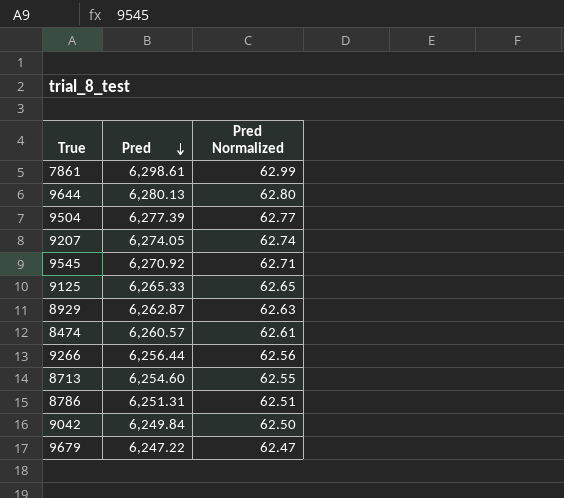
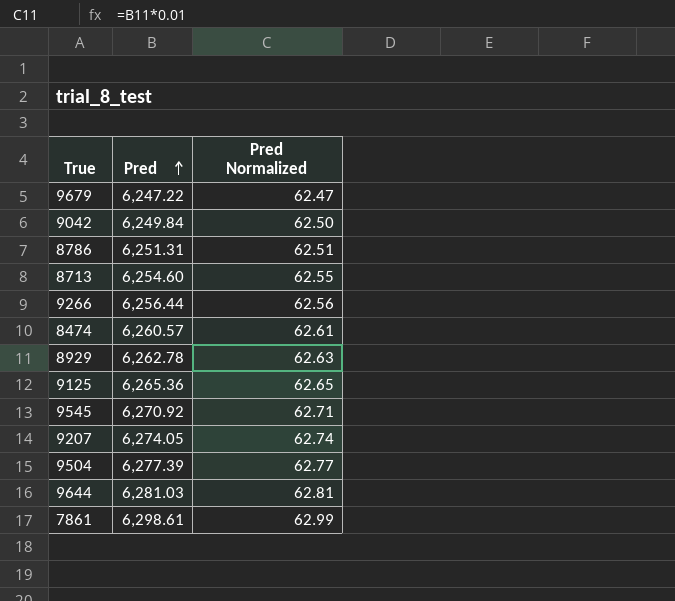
row order: Pred descending -> Pred ascending
8929 | Pred: 6,262.87 -> 6,262.78
9125 | Pred: 6,265.33 -> 6,265.36
9644 | Pred: 6,280.13 -> 6,281.03
9644 | Pred Normalized: 62.80 -> 62.81

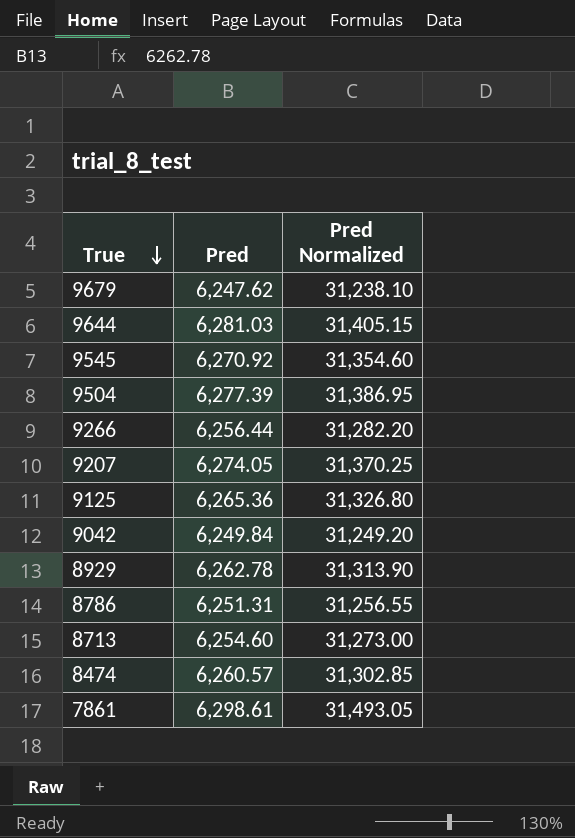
row order: Pred ascending -> True descending
column Pred Normalized | formula: [Pred] * 0.01 -> [Pred] * 5
9679 | Pred: 6,247.22 -> 6,247.62

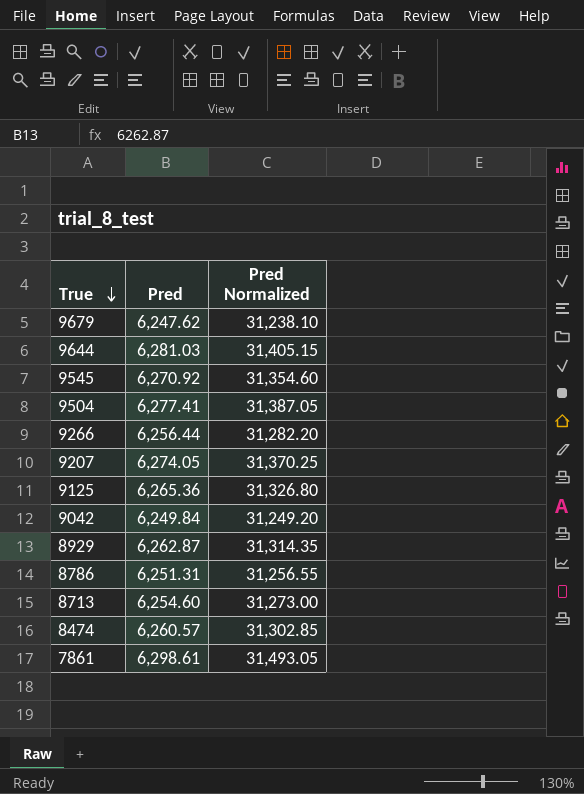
9504 | Pred: 6,277.39 -> 6,277.41
9504 | Pred Normalized: 31,386.95 -> 31,387.05
8929 | Pred: 6,262.78 -> 6,262.87
8929 | Pred Normalized: 31,313.90 -> 31,314.35

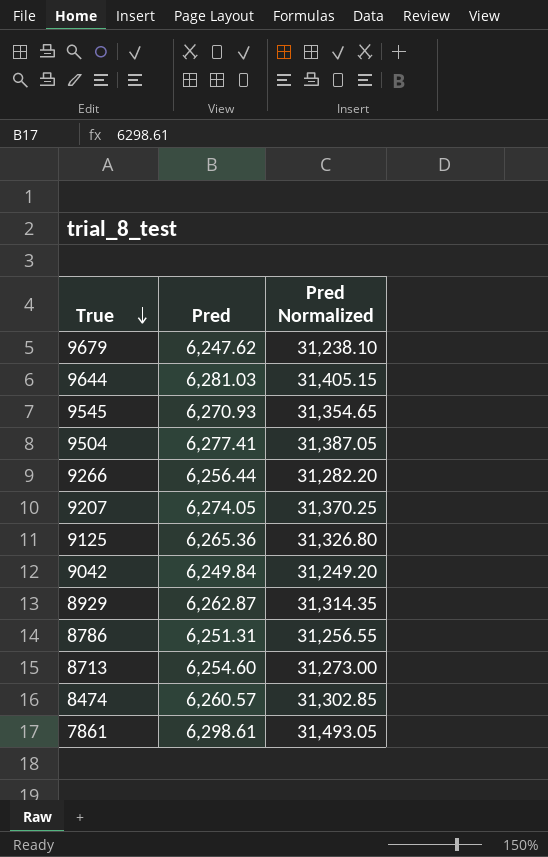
9545 | Pred: 6,270.92 -> 6,270.93
9545 | Pred Normalized: 31,354.60 -> 31,354.65

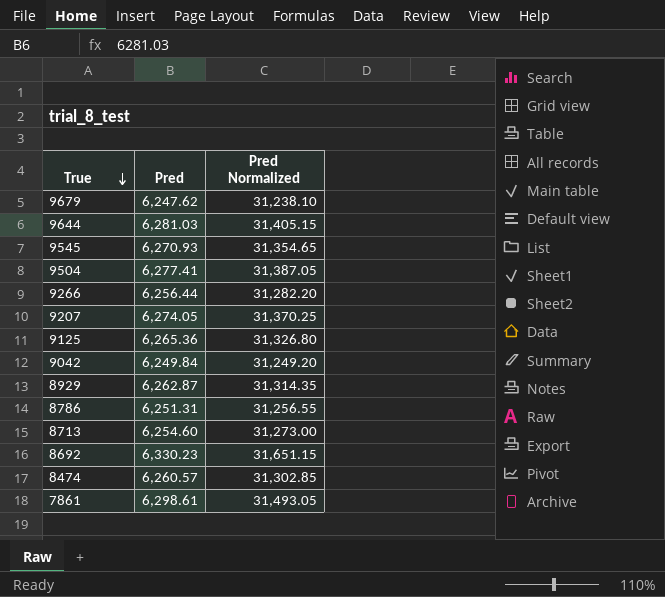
row 8692: none -> 6,330.23 | 31,651.15

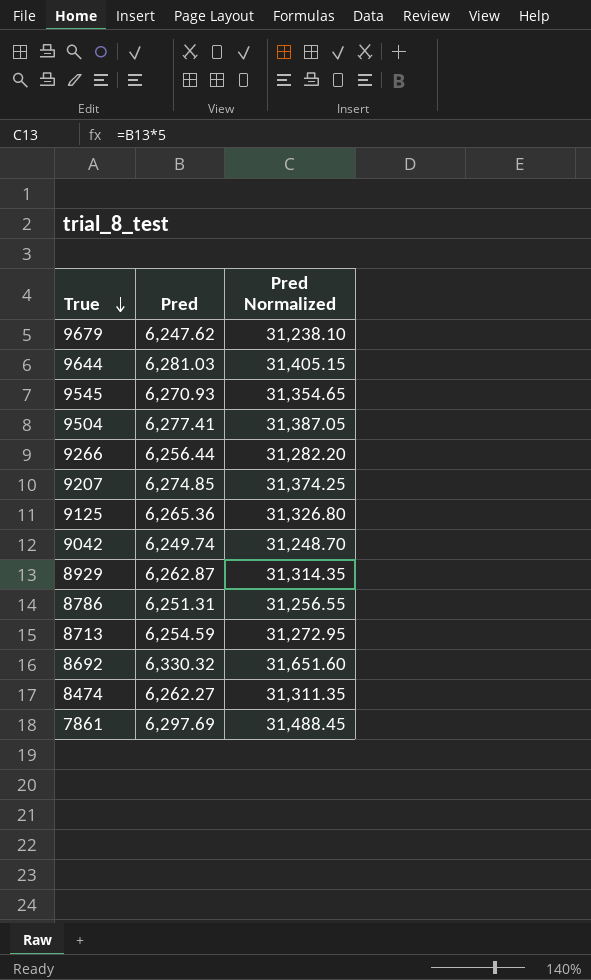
9207 | Pred: 6,274.05 -> 6,274.85
9207 | Pred Normalized: 31,370.25 -> 31,374.25
9042 | Pred: 6,249.84 -> 6,249.74
9042 | Pred Normalized: 31,249.20 -> 31,248.70
8713 | Pred: 6,254.60 -> 6,254.59
8713 | Pred Normalized: 31,273.00 -> 31,272.95
8692 | Pred: 6,330.23 -> 6,330.32
8692 | Pred Normalized: 31,651.15 -> 31,651.60
8474 | Pred: 6,260.57 -> 6,262.27
8474 | Pred Normalized: 31,302.85 -> 31,311.35
7861 | Pred: 6,298.61 -> 6,297.69
7861 | Pred Normalized: 31,493.05 -> 31,488.45

